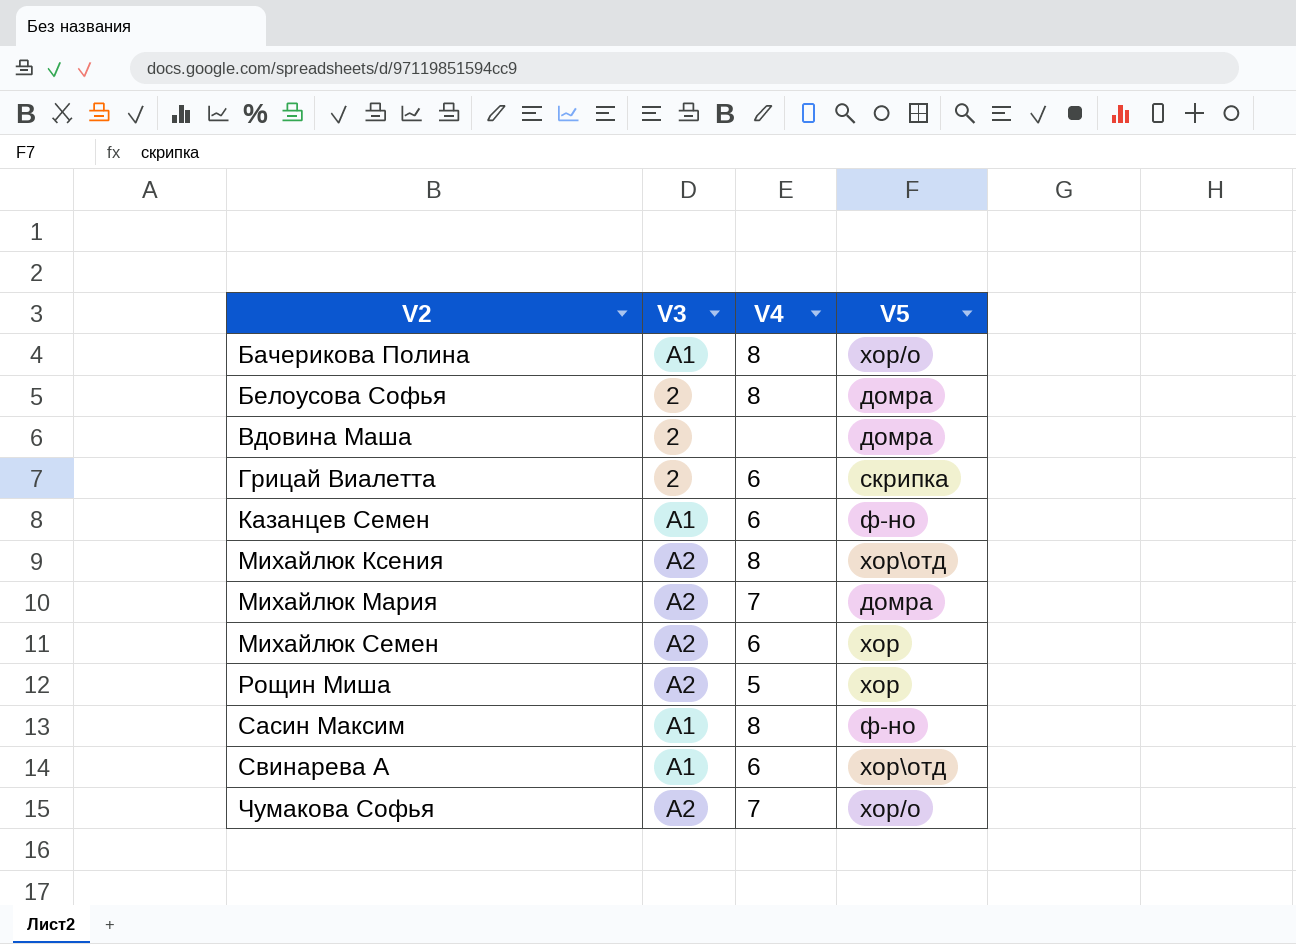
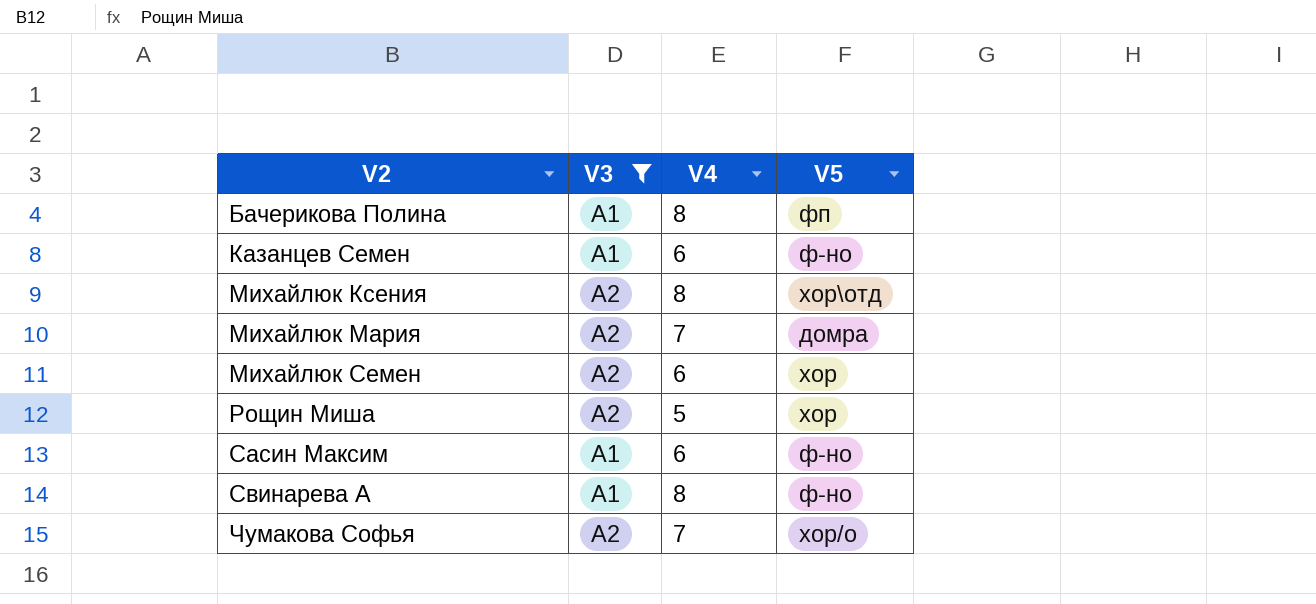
filter: none -> V3 != 2
Бачерикова Полина | V5: хор/о -> фп
Сасин Максим | V4: 8 -> 6
Свинарева А | V4: 6 -> 8
Свинарева А | V5: хор\отд -> ф-но

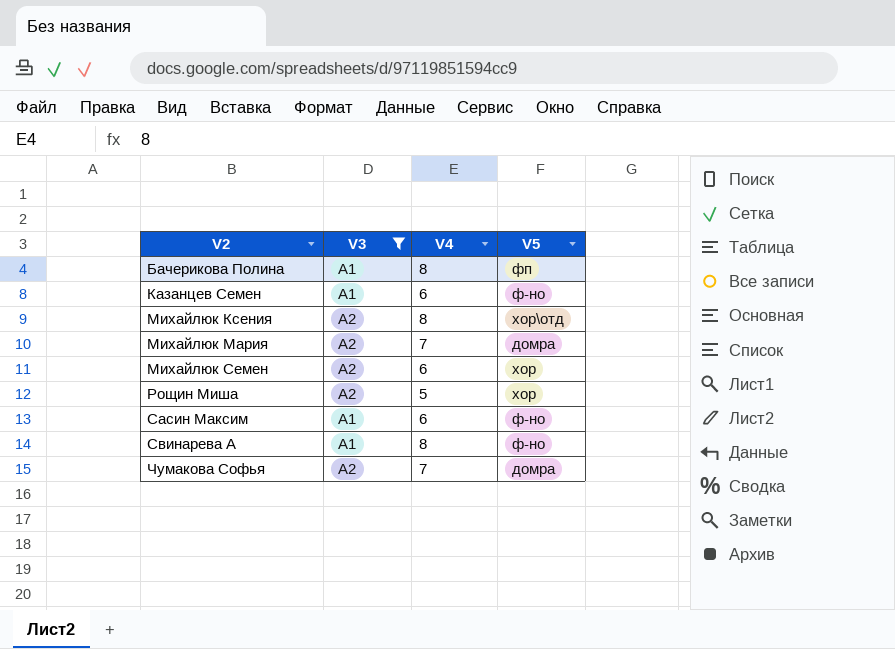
Чумакова Софья | V5: хор/о -> домра

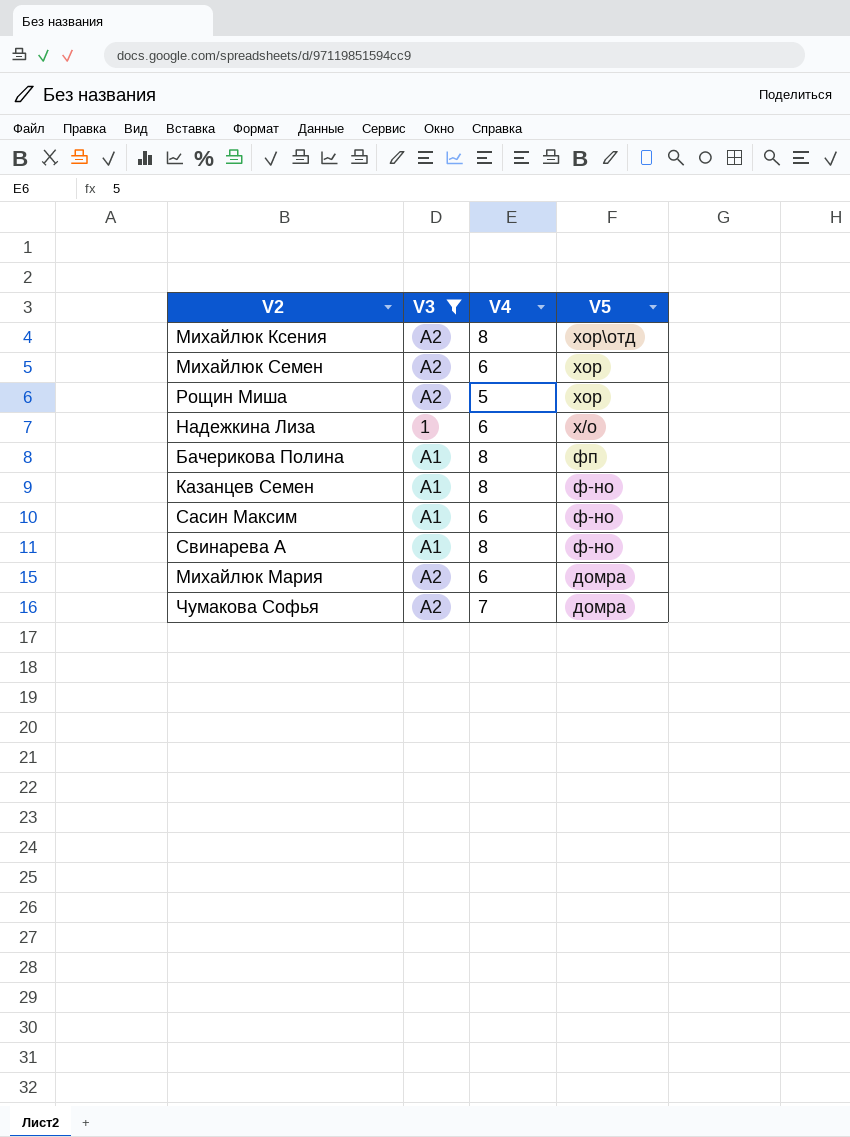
row order: V2 ascending -> V5 descending
row Надежкина Лиза: none -> 1 | 6 | х/о
Казанцев Семен | V4: 6 -> 8
Михайлюк Мария | V4: 7 -> 6

